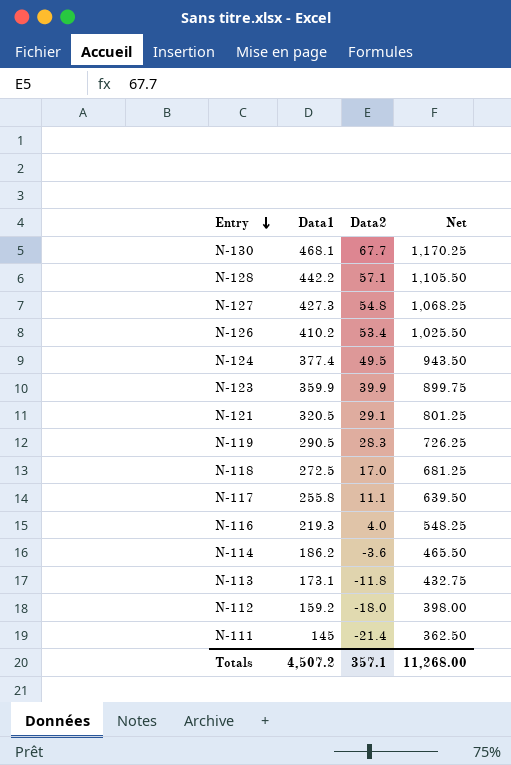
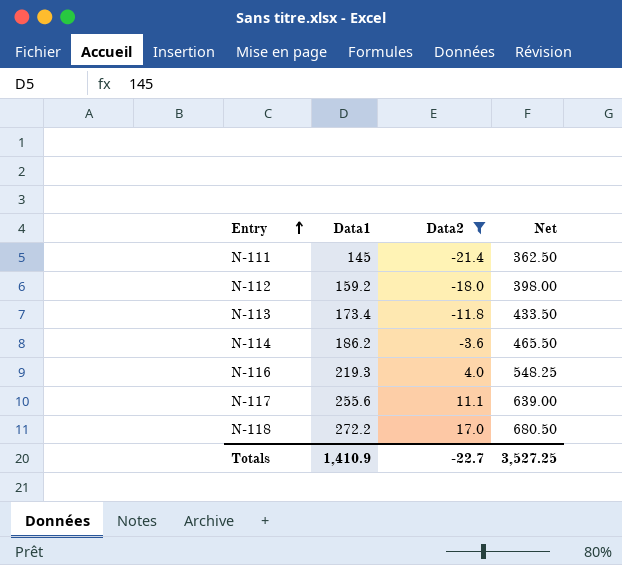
filter: none -> Data2 <= 17.0
row order: Entry descending -> Entry ascending
N-113 | Data1: 173.1 -> 173.4
N-113 | Net: 432.75 -> 433.50
N-117 | Data1: 255.8 -> 255.6
N-117 | Net: 639.50 -> 639.00
N-118 | Data1: 272.5 -> 272.2
N-118 | Net: 681.25 -> 680.50
Totals | Data1: 4,507.2 -> 1,410.9
Totals | Data2: 357.1 -> -22.7
Totals | Net: 11,268.00 -> 3,527.25

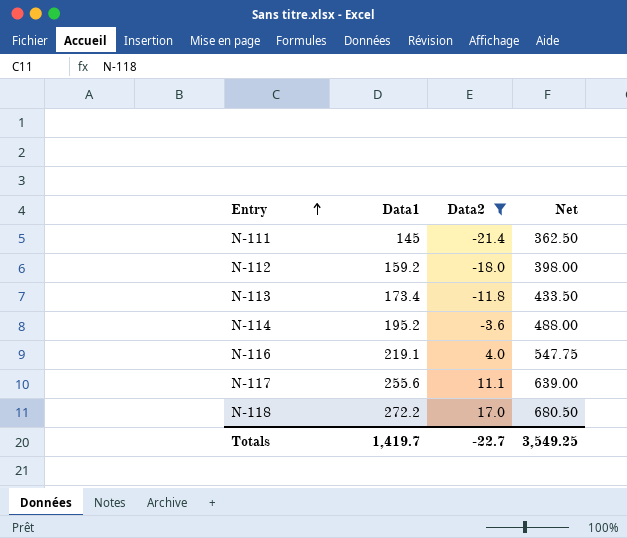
N-114 | Data1: 186.2 -> 195.2
N-114 | Net: 465.50 -> 488.00
N-116 | Data1: 219.3 -> 219.1
N-116 | Net: 548.25 -> 547.75
Totals | Data1: 1,410.9 -> 1,419.7
Totals | Net: 3,527.25 -> 3,549.25

